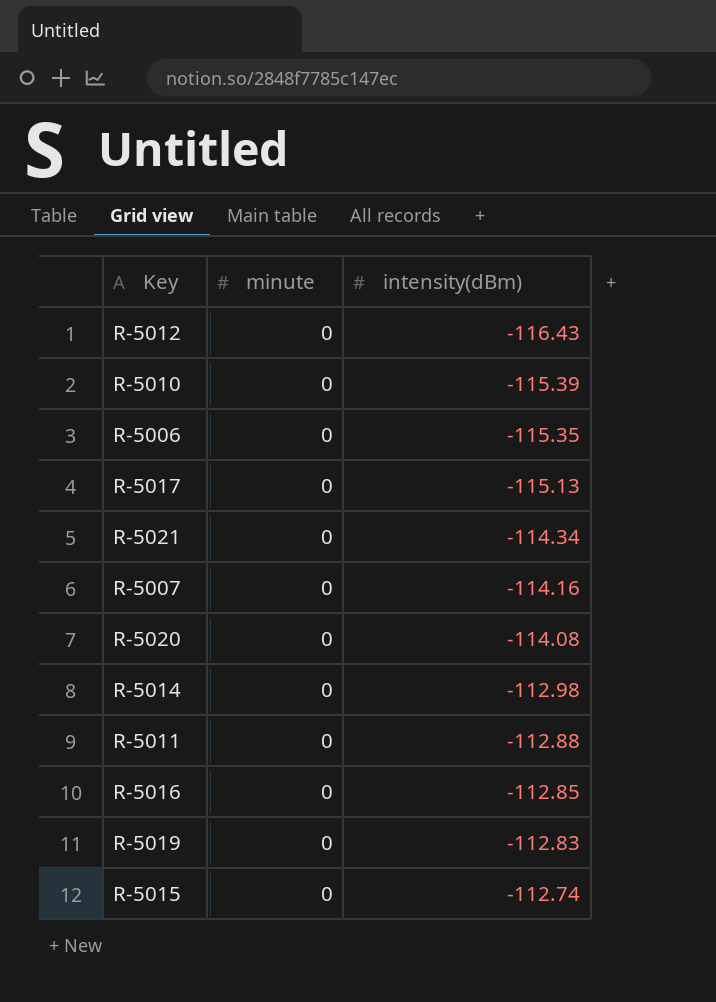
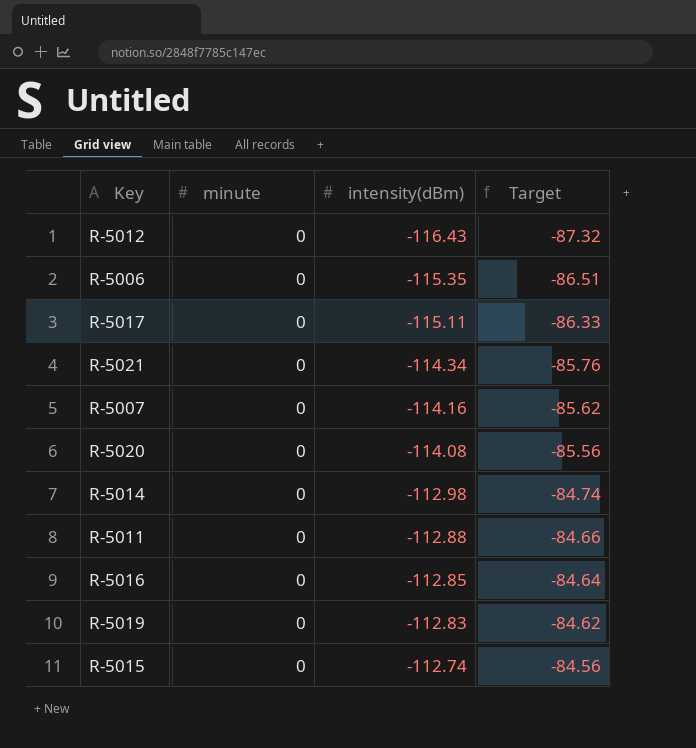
column Target | formula: none -> [intensity(dBm)] * 0.75
row R-5010: 0 | -115.39 -> none
R-5017 | intensity(dBm): -115.13 -> -115.11

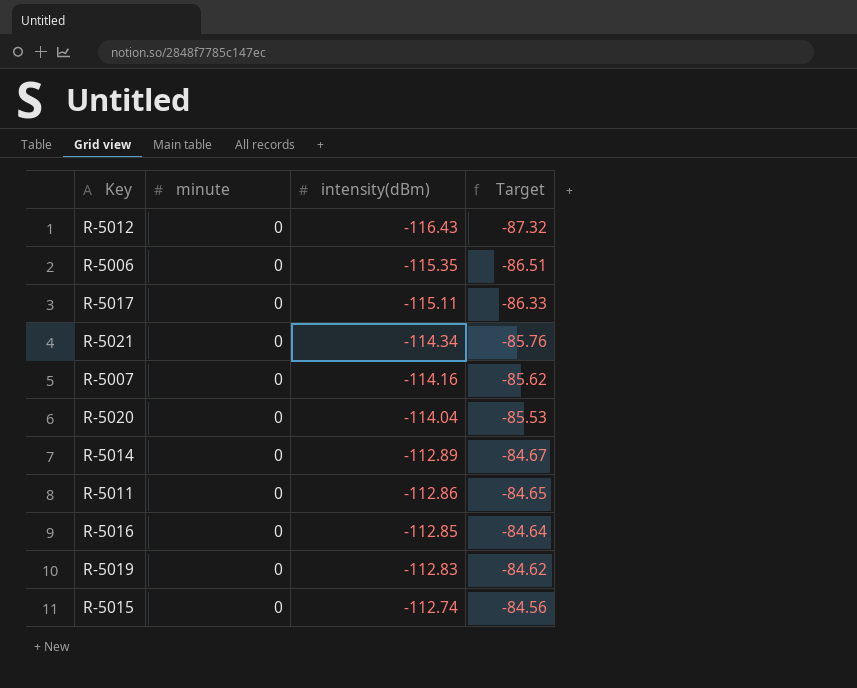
R-5020 | intensity(dBm): -114.08 -> -114.04
R-5020 | Target: -85.56 -> -85.53
R-5014 | intensity(dBm): -112.98 -> -112.89
R-5014 | Target: -84.74 -> -84.67
R-5011 | intensity(dBm): -112.88 -> -112.86
R-5011 | Target: -84.66 -> -84.65

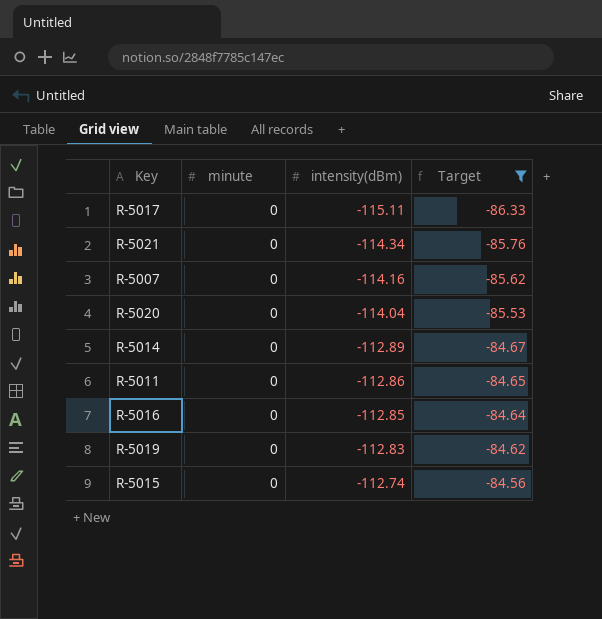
filter: none -> Target >= -86.33

